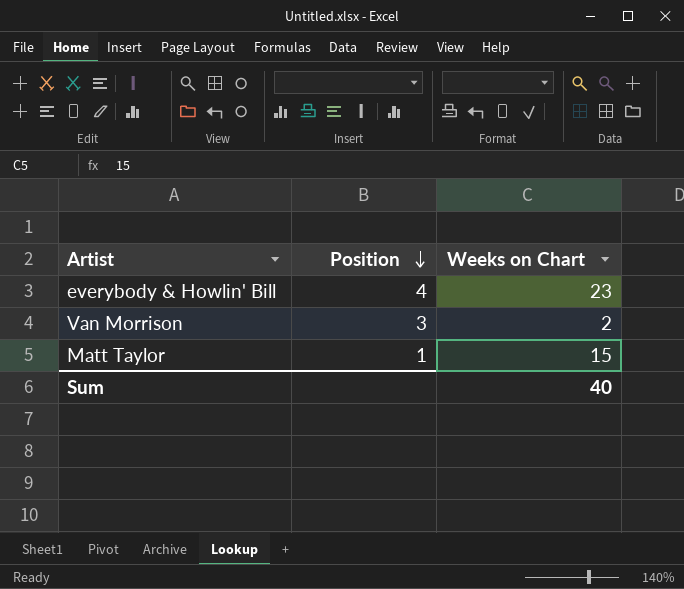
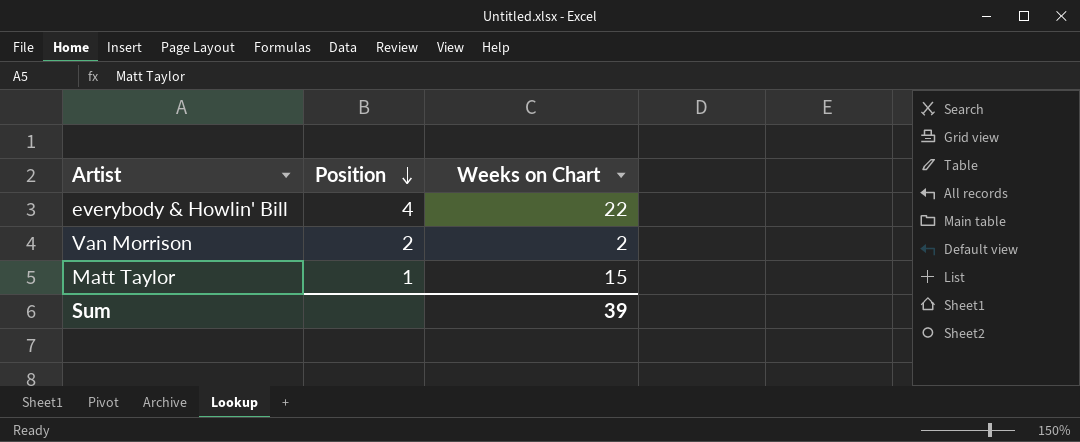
everybody & Howlin' Bill | Weeks on Chart: 23 -> 22
Van Morrison | Position: 3 -> 2
Sum | Weeks on Chart: 40 -> 39

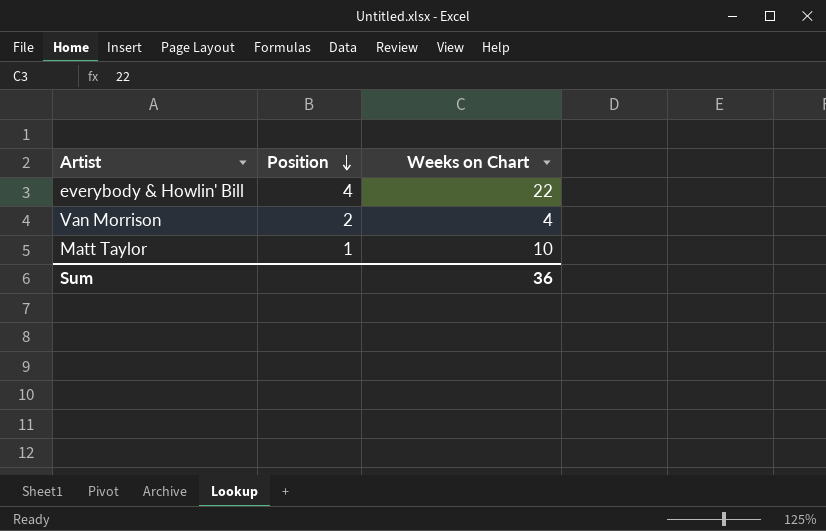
Van Morrison | Weeks on Chart: 2 -> 4
Matt Taylor | Weeks on Chart: 15 -> 10
Sum | Weeks on Chart: 39 -> 36

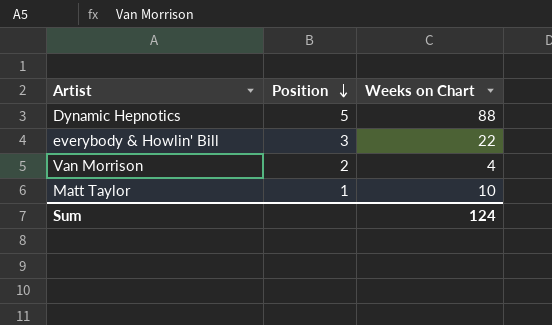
row Dynamic Hepnotics: none -> 5 | 88
everybody & Howlin' Bill | Position: 4 -> 3
Sum | Weeks on Chart: 36 -> 124

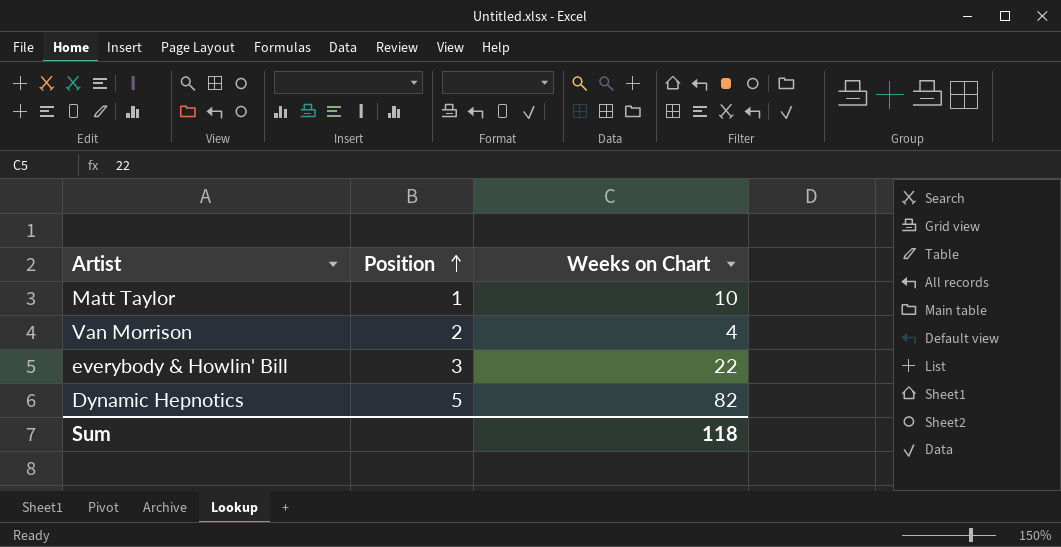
row order: Position descending -> Position ascending
Dynamic Hepnotics | Weeks on Chart: 88 -> 82
Sum | Weeks on Chart: 124 -> 118

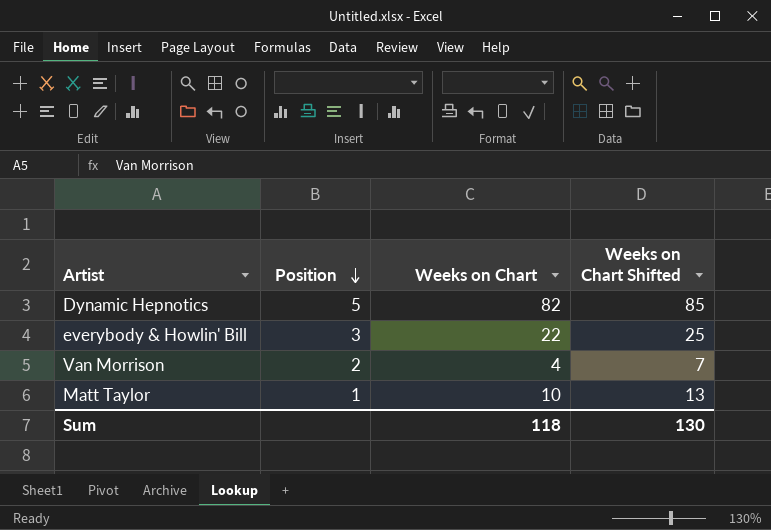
row order: Position ascending -> Position descending
column Weeks on Chart Shifted | formula: none -> [Weeks on Chart] + 3

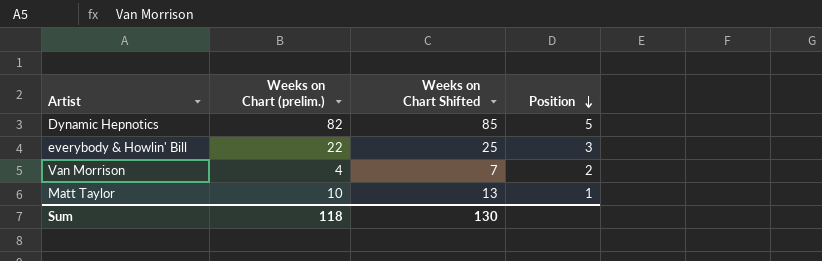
column name: Weeks on Chart -> Weeks on Chart (prelim.)
column Position | position: 2 -> 4

